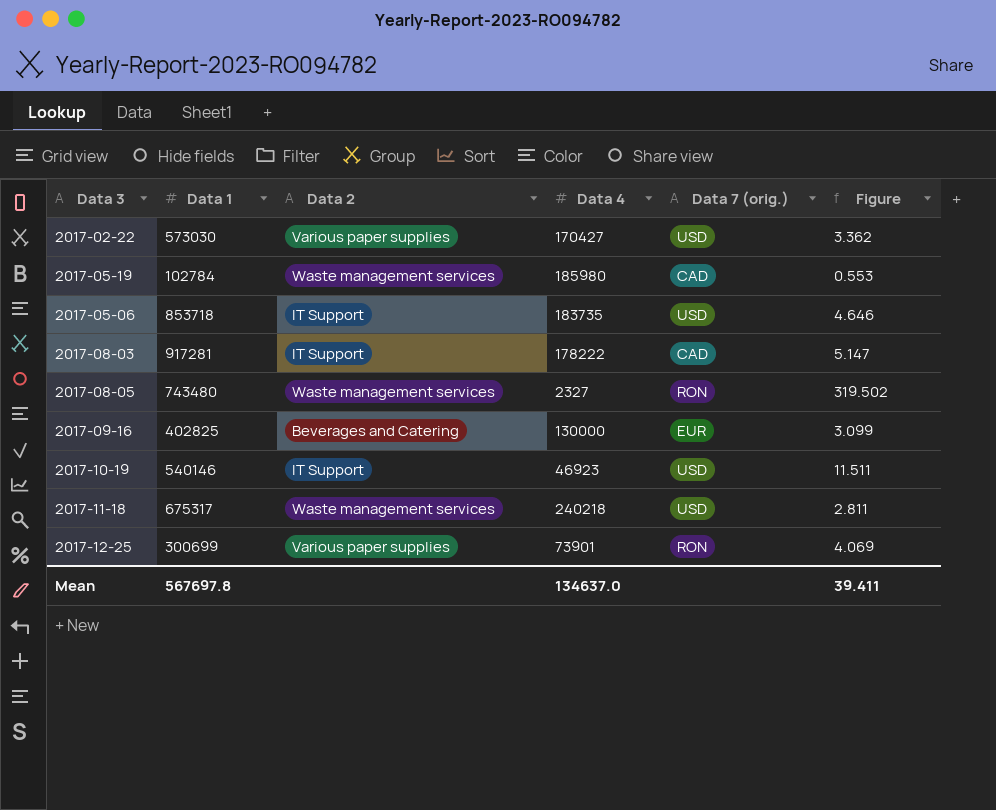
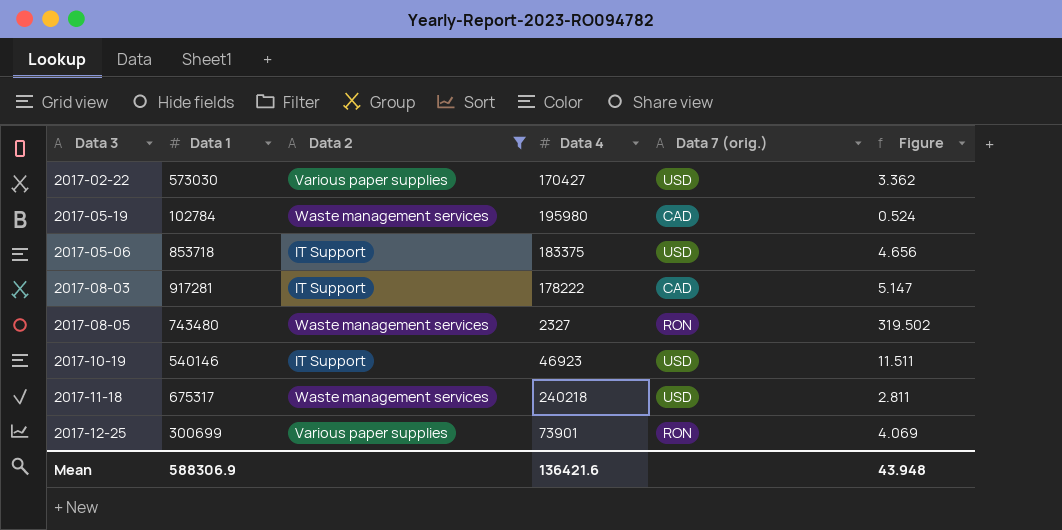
filter: none -> Data 2 != Beverages and Catering
2017-05-19 | Data 4: 185980 -> 195980
2017-05-19 | Figure: 0.553 -> 0.524
2017-05-06 | Data 4: 183735 -> 183375
2017-05-06 | Figure: 4.646 -> 4.656
Mean | Data 1: 567697.8 -> 588306.9
Mean | Data 4: 134637.0 -> 136421.6
Mean | Figure: 39.411 -> 43.948

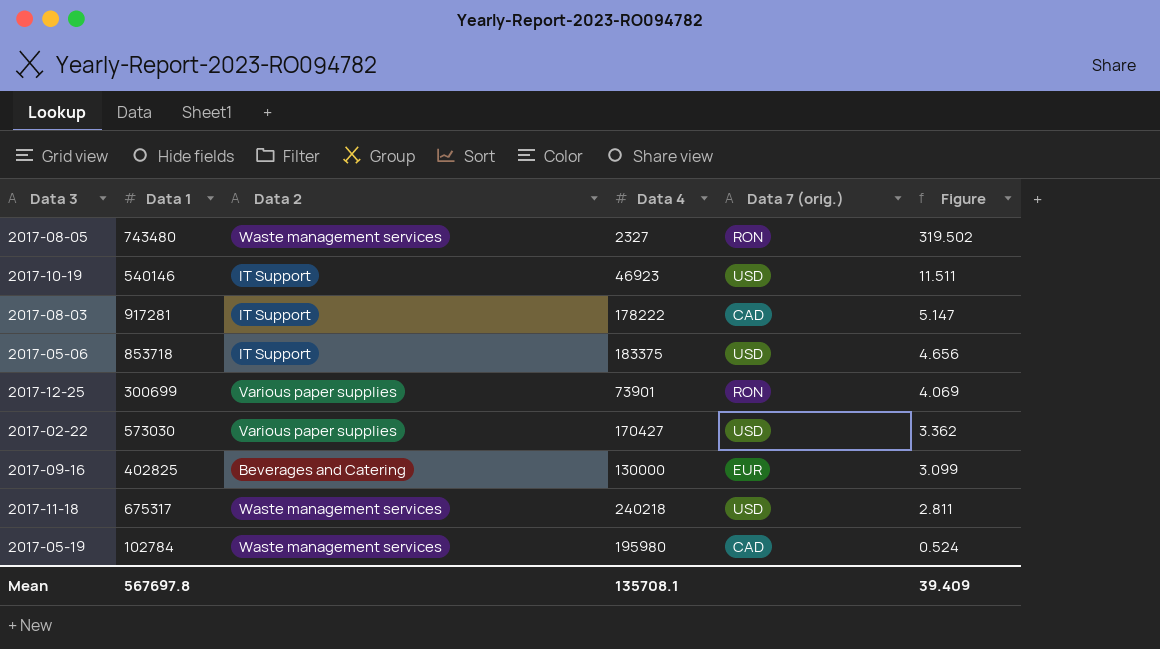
filter: Data 2 != Beverages and Catering -> none
row order: none -> Figure descending
Mean | Data 1: 588306.9 -> 567697.8
Mean | Data 4: 136421.6 -> 135708.1
Mean | Figure: 43.948 -> 39.409

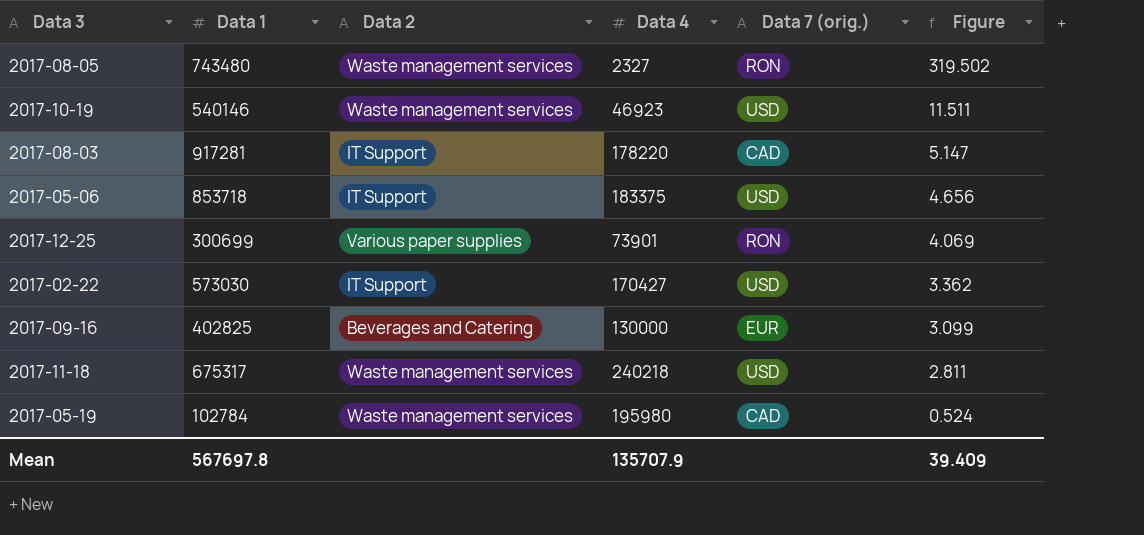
2017-10-19 | Data 2: IT Support -> Waste management services
2017-08-03 | Data 4: 178222 -> 178220
2017-02-22 | Data 2: Various paper supplies -> IT Support
Mean | Data 4: 135708.1 -> 135707.9

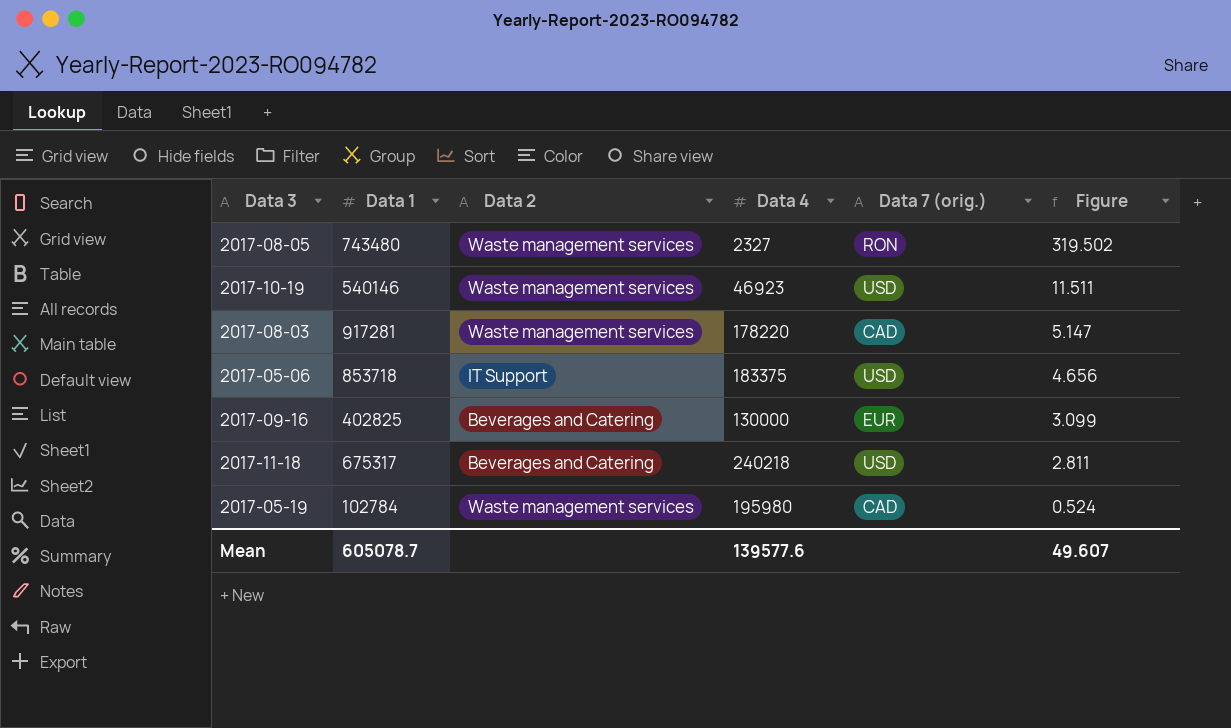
row 2017-12-25: 300699 | Various paper supplies | 73901 | RON | 4.069 -> none
row 2017-02-22: 573030 | IT Support | 170427 | USD | 3.362 -> none
2017-08-03 | Data 2: IT Support -> Waste management services
2017-11-18 | Data 2: Waste management services -> Beverages and Catering
Mean | Data 1: 567697.8 -> 605078.7
Mean | Data 4: 135707.9 -> 139577.6
Mean | Figure: 39.409 -> 49.607

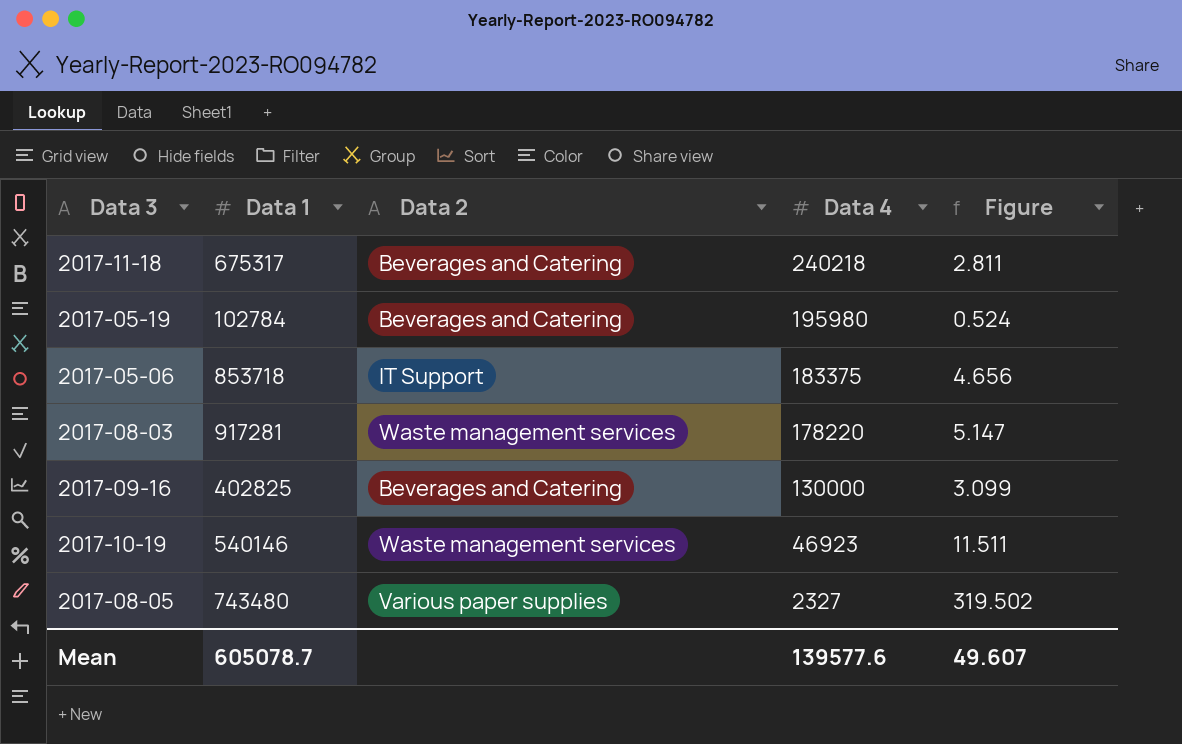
row order: Figure descending -> Data 4 descending
column Data 7 (orig.) | position: 5 -> none
2017-05-19 | Data 2: Waste management services -> Beverages and Catering
2017-08-05 | Data 2: Waste management services -> Various paper supplies

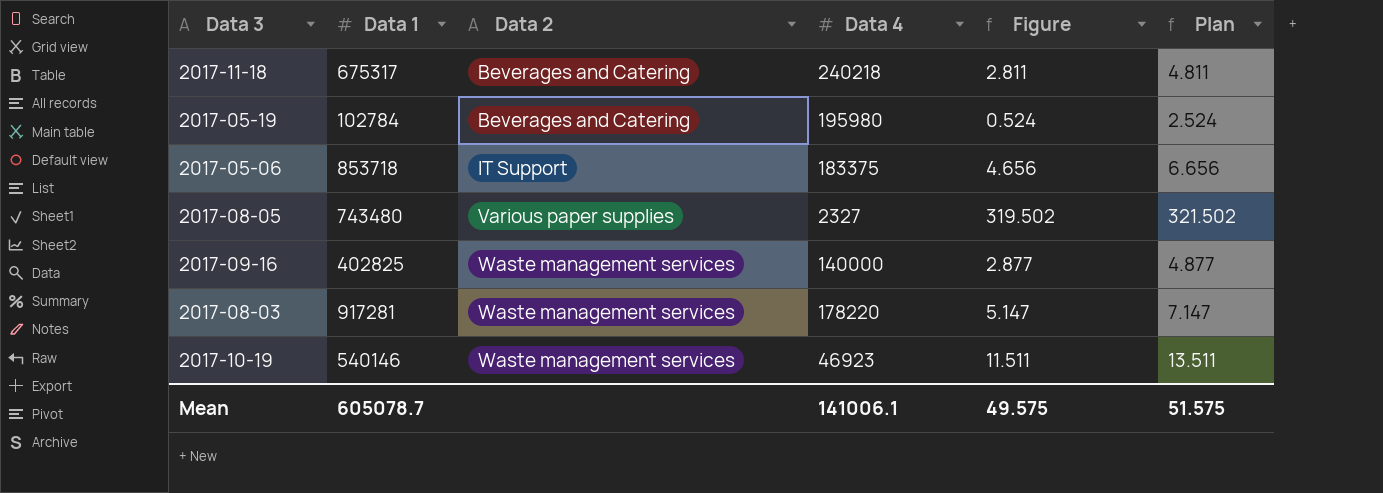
row order: Data 4 descending -> Data 2 ascending
column Plan | formula: none -> [Figure] + 2
2017-09-16 | Data 2: Beverages and Catering -> Waste management services
2017-09-16 | Data 4: 130000 -> 140000
2017-09-16 | Figure: 3.099 -> 2.877
Mean | Data 4: 139577.6 -> 141006.1
Mean | Figure: 49.607 -> 49.575

